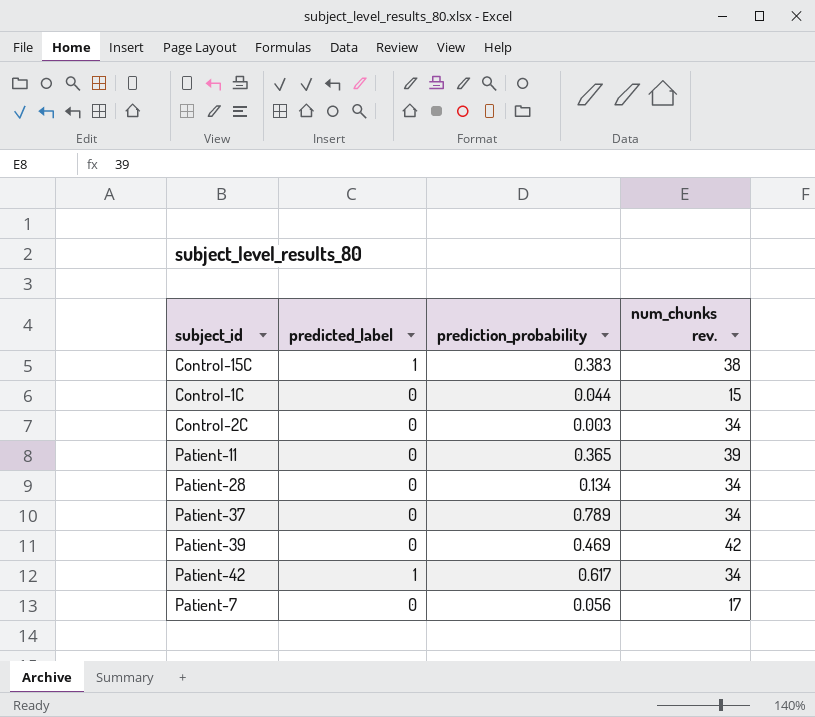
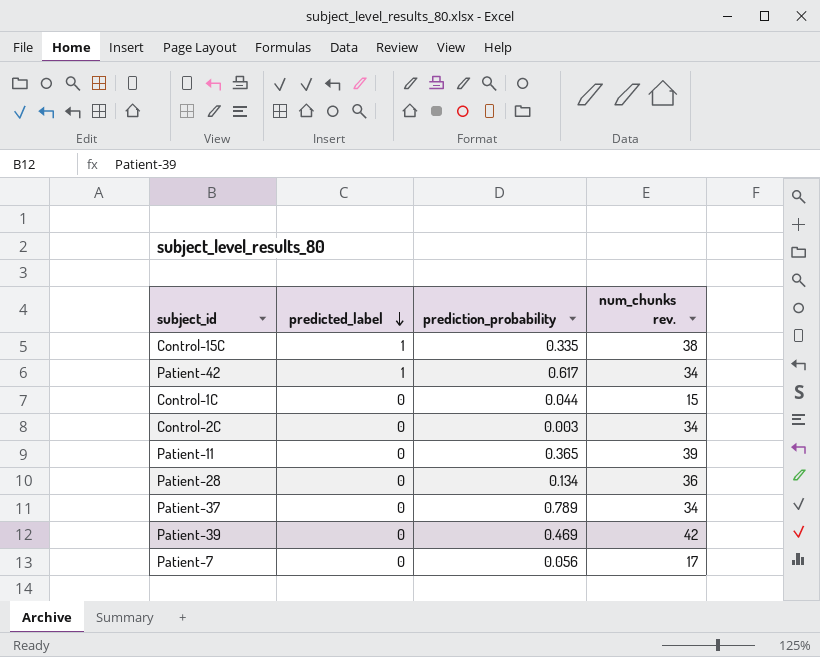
row order: none -> predicted_label descending
Control-15C | prediction_probability: 0.383 -> 0.335
Patient-28 | num_chunks rev.: 34 -> 36

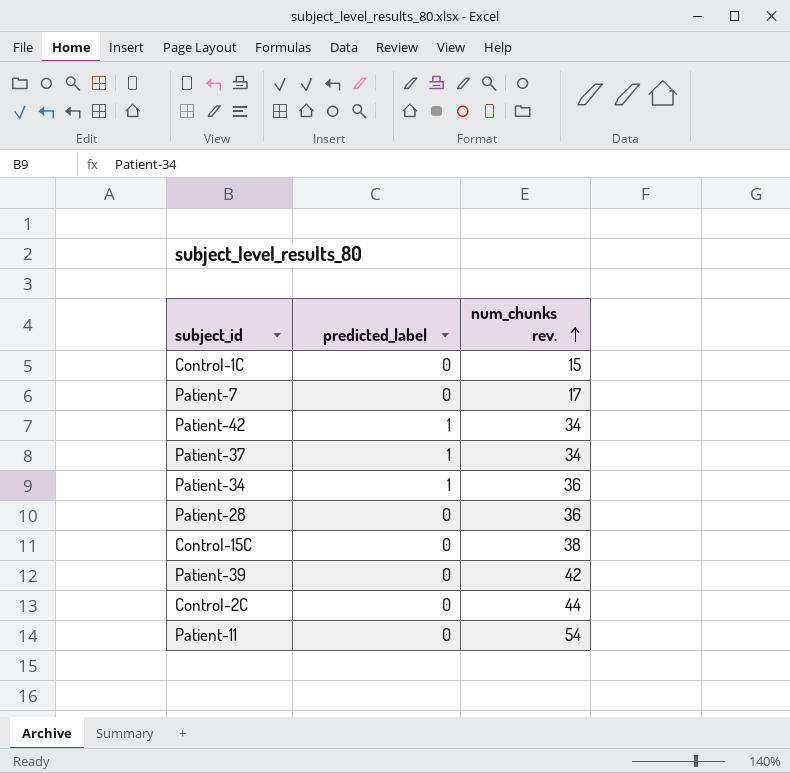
row order: predicted_label descending -> num_chunks rev. ascending
column prediction_probability | position: 3 -> none
Patient-37 | predicted_label: 0 -> 1
row Patient-34: none -> 1 | 36
Control-15C | predicted_label: 1 -> 0
Control-2C | num_chunks rev.: 34 -> 44
Patient-11 | num_chunks rev.: 39 -> 54

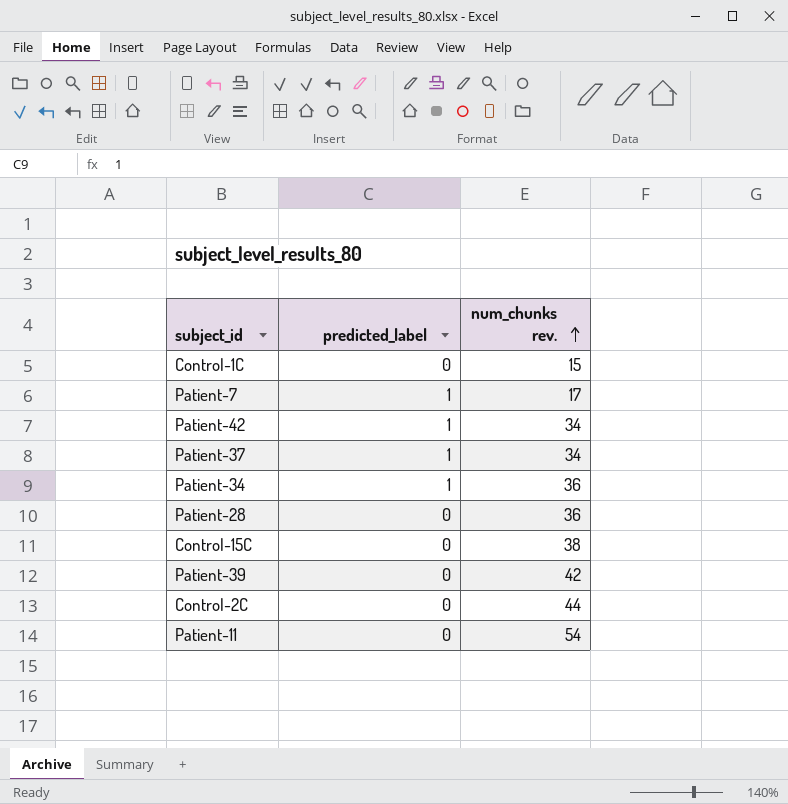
Patient-7 | predicted_label: 0 -> 1

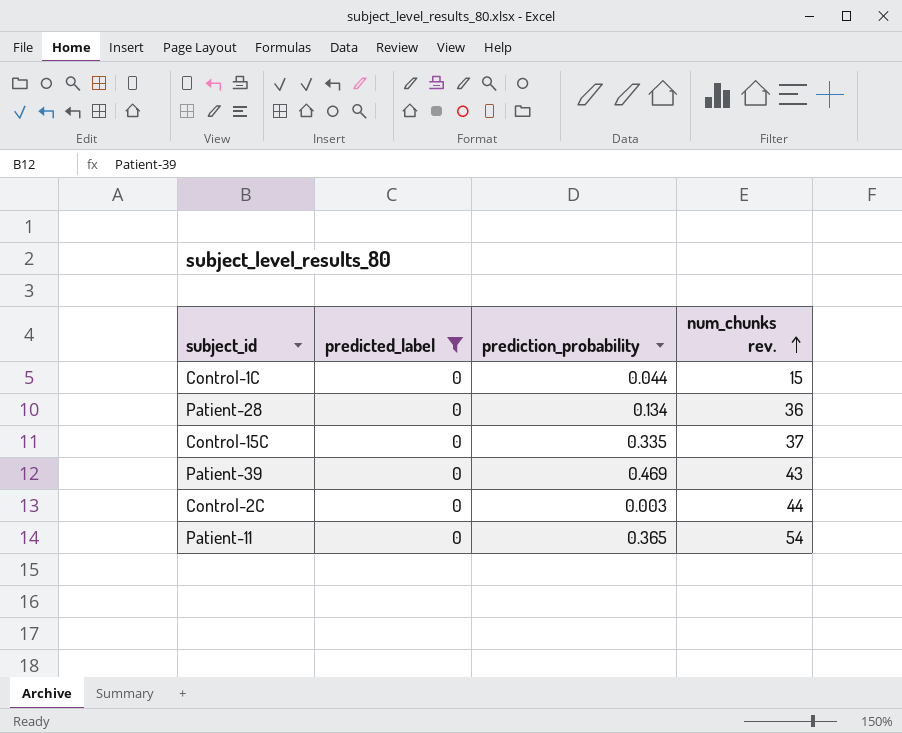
filter: none -> predicted_label = 0
column prediction_probability | position: none -> 3
Control-15C | num_chunks rev.: 38 -> 37
Patient-39 | num_chunks rev.: 42 -> 43

